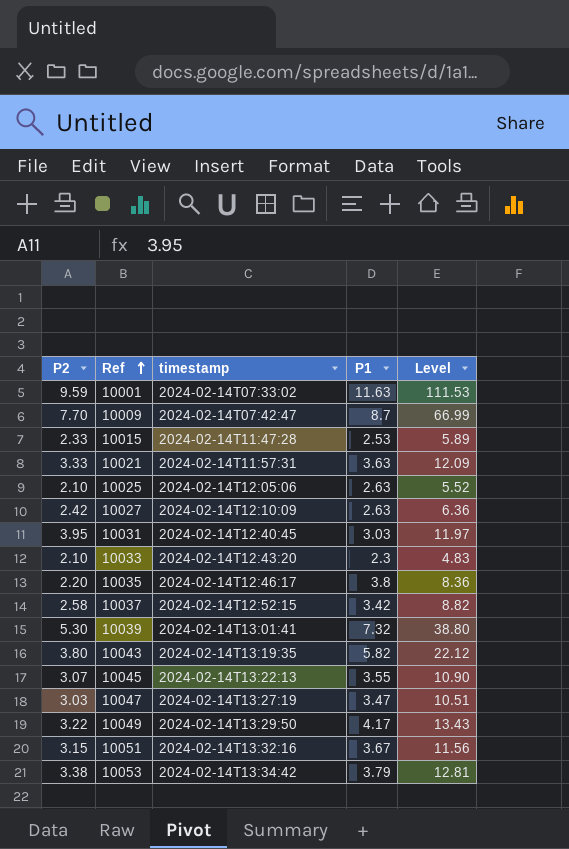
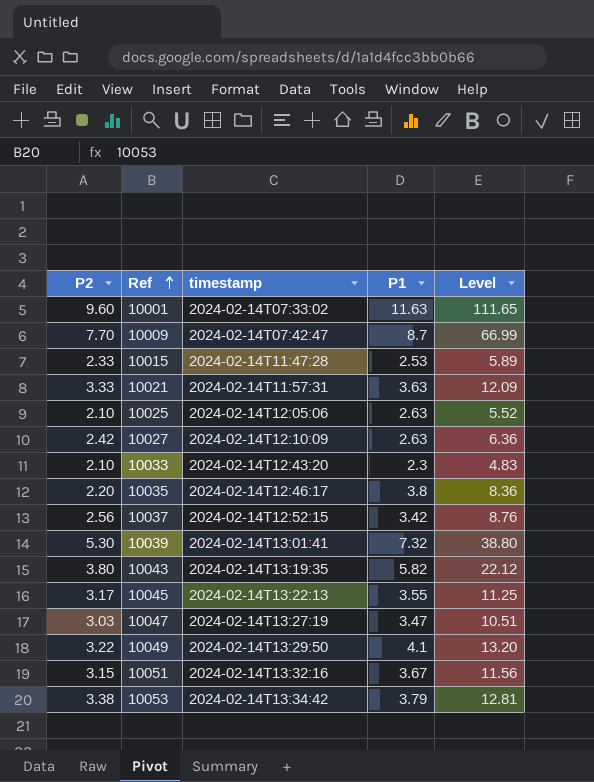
row 10031: 3.95 | 2024-02-14T12:40:45 | 3.03 | 11.97 -> none
10001 | P2: 9.59 -> 9.60
10001 | Level: 111.53 -> 111.65
10037 | P2: 2.58 -> 2.56
10037 | Level: 8.82 -> 8.76
10045 | P2: 3.07 -> 3.17
10045 | Level: 10.90 -> 11.25
10049 | P1: 4.17 -> 4.1
10049 | Level: 13.43 -> 13.20

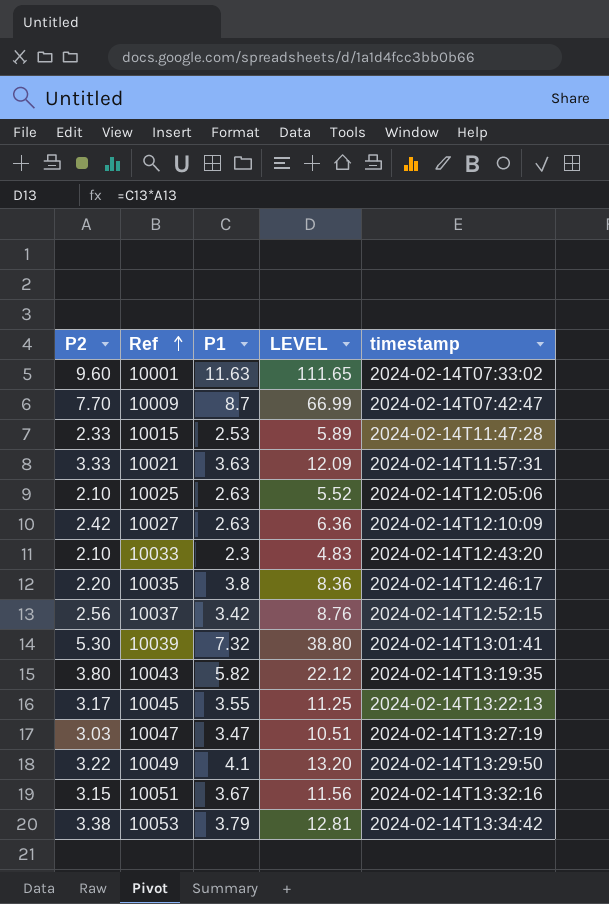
column name: Level -> LEVEL
column timestamp | position: 3 -> 5

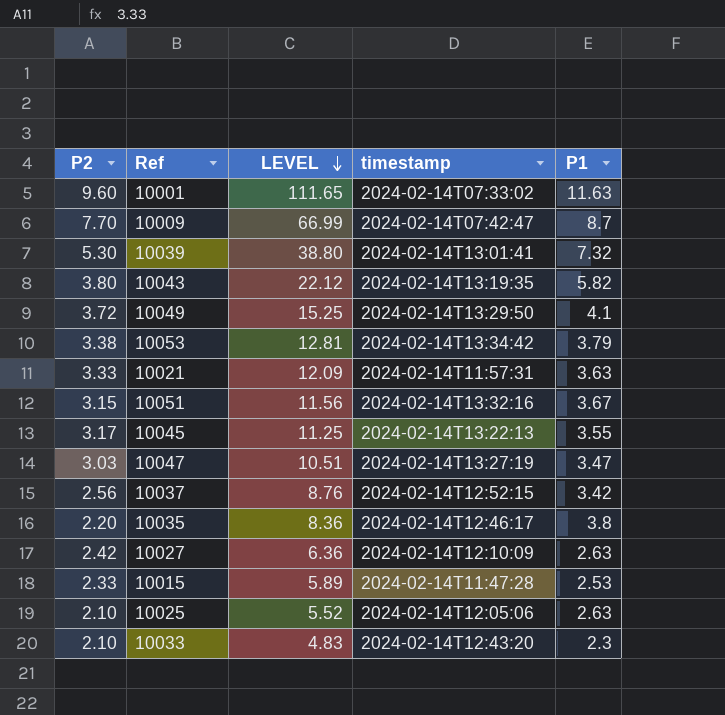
row order: Ref ascending -> LEVEL descending
column P1 | position: 3 -> 5
10049 | P2: 3.22 -> 3.72
10049 | LEVEL: 13.20 -> 15.25

